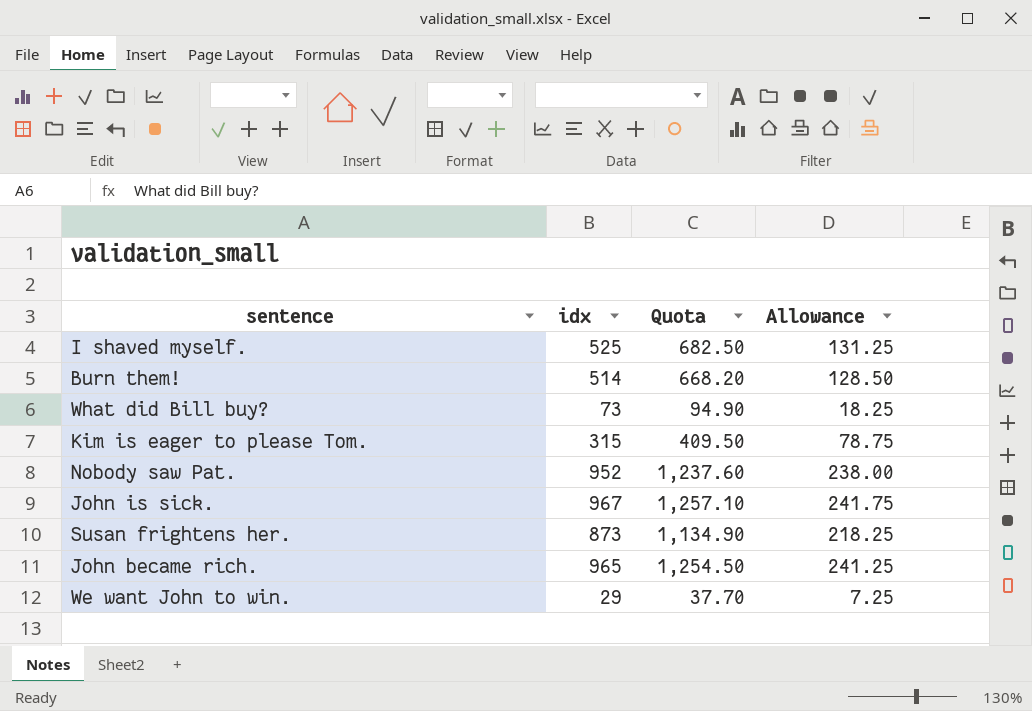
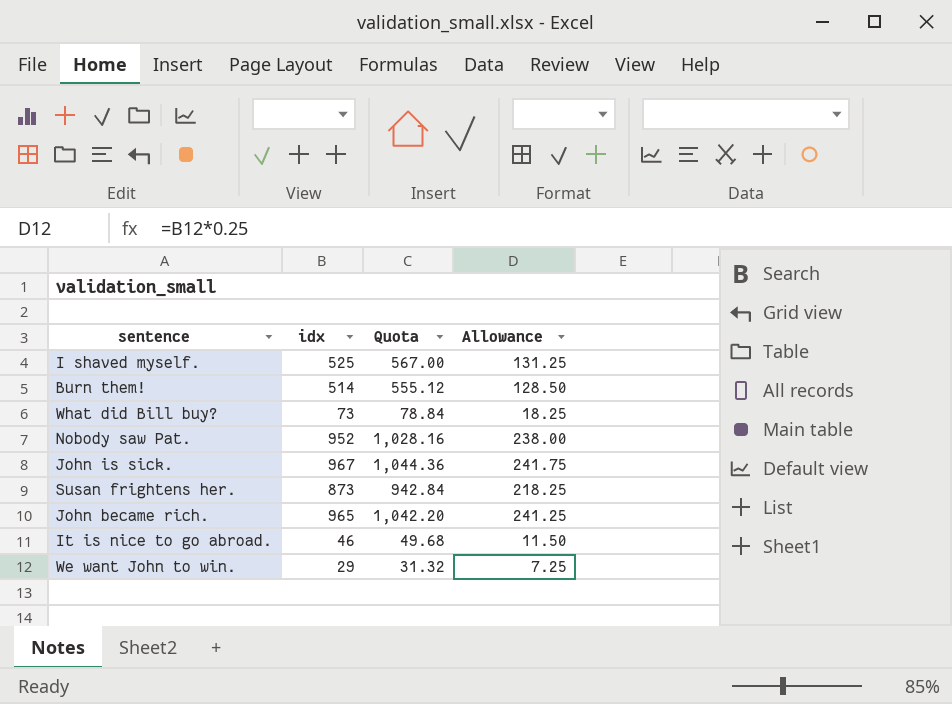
column Quota | formula: [idx] * 1.3 -> [idx] * 1.08
row Kim is eager to please Tom.: 315 | 409.50 | 78.75 -> none
row It is nice to go abroad.: none -> 46 | 49.68 | 11.50

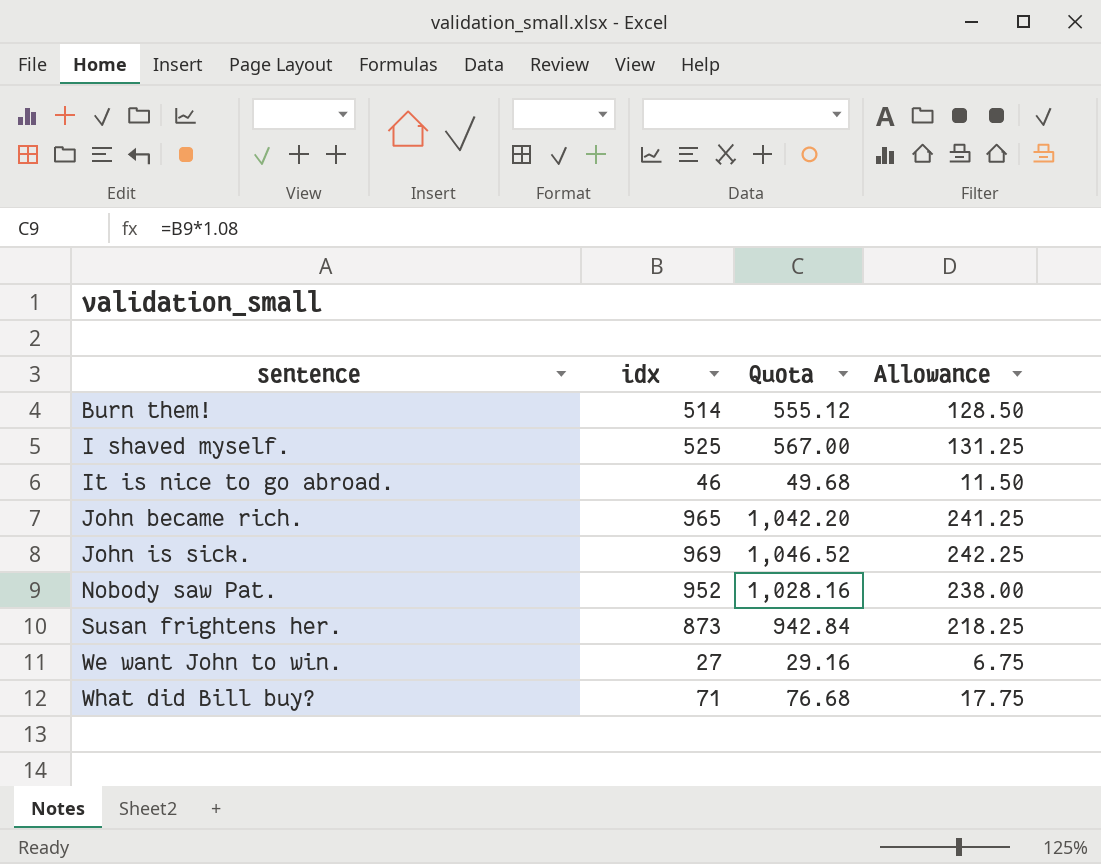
row order: none -> sentence ascending
John is sick. | idx: 967 -> 969
John is sick. | Quota: 1,044.36 -> 1,046.52
John is sick. | Allowance: 241.75 -> 242.25
We want John to win. | idx: 29 -> 27
We want John to win. | Quota: 31.32 -> 29.16
We want John to win. | Allowance: 7.25 -> 6.75
What did Bill buy? | idx: 73 -> 71
What did Bill buy? | Quota: 78.84 -> 76.68
What did Bill buy? | Allowance: 18.25 -> 17.75

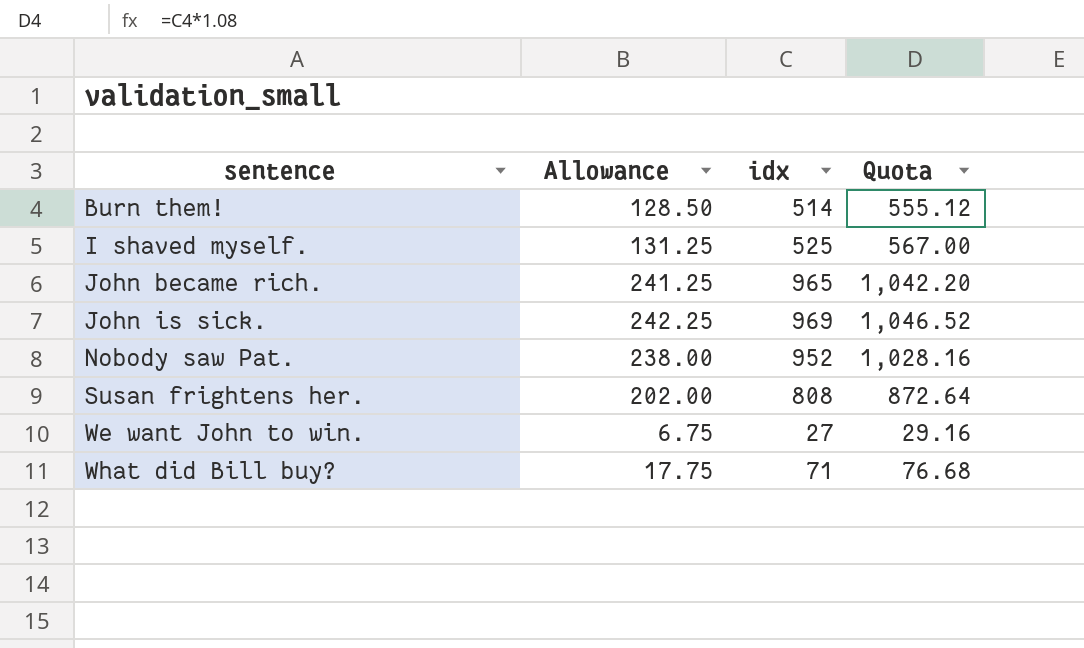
column Allowance | position: 4 -> 2
row It is nice to go abroad.: 46 | 49.68 | 11.50 -> none
Susan frightens her. | Allowance: 218.25 -> 202.00
Susan frightens her. | idx: 873 -> 808
Susan frightens her. | Quota: 942.84 -> 872.64

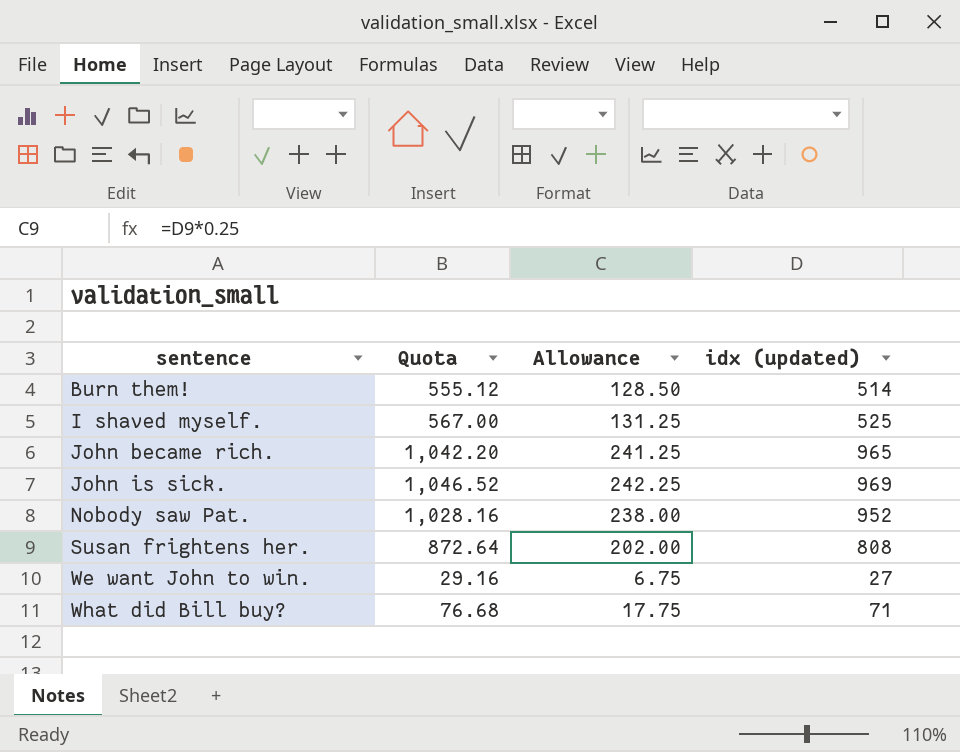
column Quota | position: 4 -> 2
column name: idx -> idx (updated)

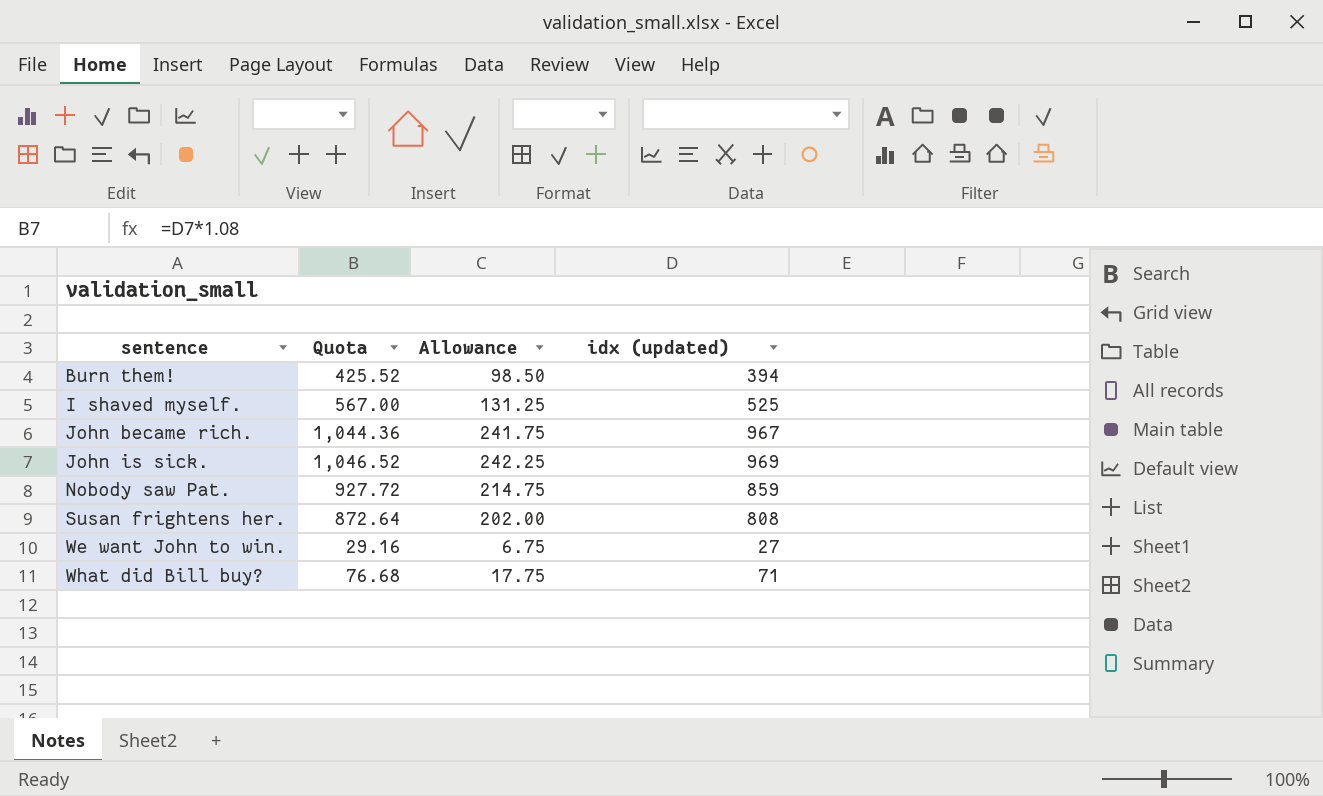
Burn them! | Quota: 555.12 -> 425.52
Burn them! | Allowance: 128.50 -> 98.50
Burn them! | idx (updated): 514 -> 394
John became rich. | Quota: 1,042.20 -> 1,044.36
John became rich. | Allowance: 241.25 -> 241.75
John became rich. | idx (updated): 965 -> 967
Nobody saw Pat. | Quota: 1,028.16 -> 927.72
Nobody saw Pat. | Allowance: 238.00 -> 214.75
Nobody saw Pat. | idx (updated): 952 -> 859

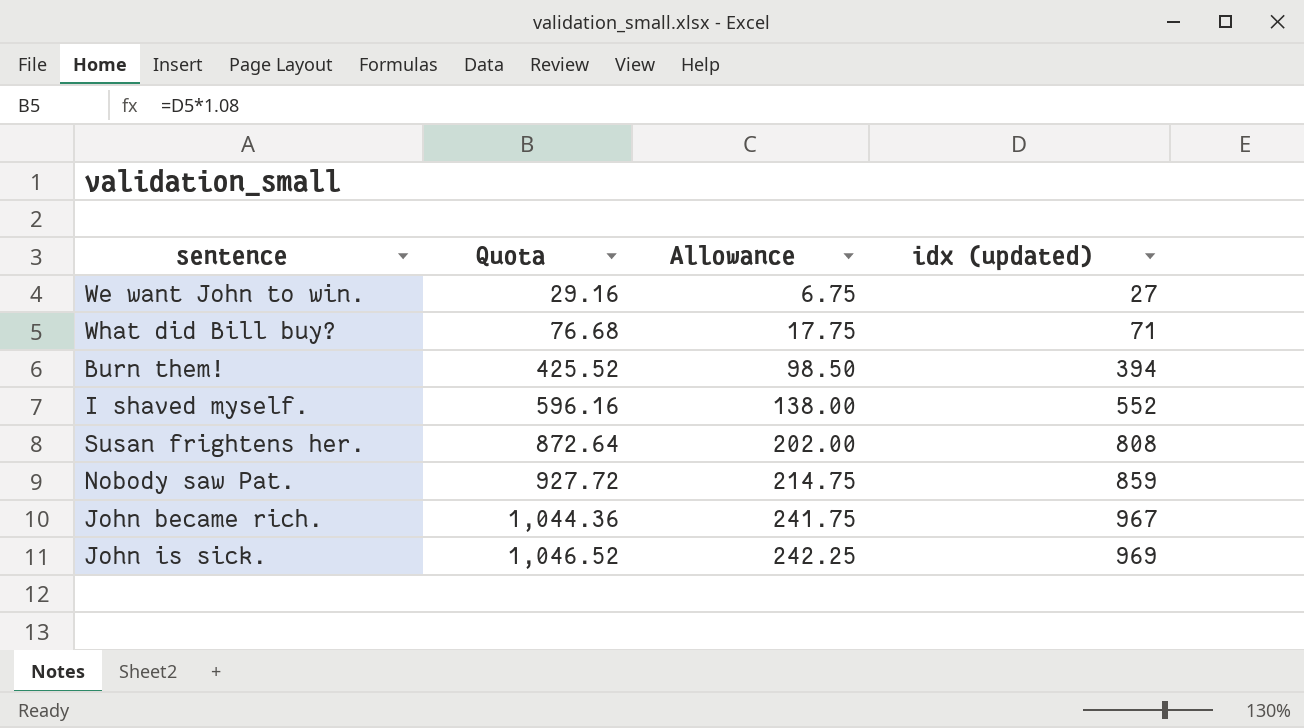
row order: sentence ascending -> Quota ascending
I shaved myself. | Quota: 567.00 -> 596.16
I shaved myself. | Allowance: 131.25 -> 138.00
I shaved myself. | idx (updated): 525 -> 552

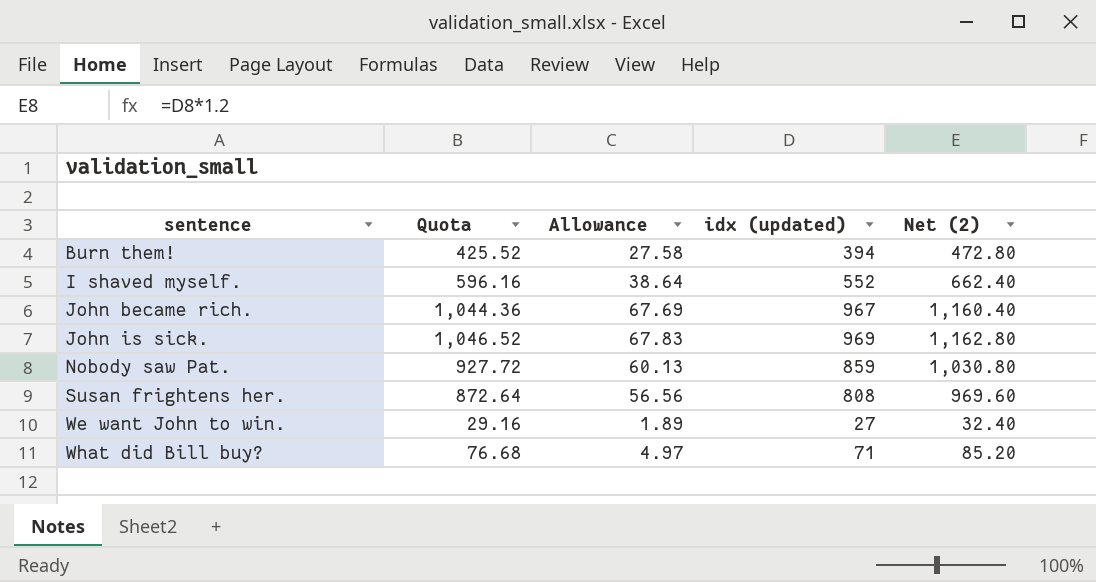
row order: Quota ascending -> sentence ascending
column Allowance | formula: [idx (updated)] * 0.25 -> [idx (updated)] * 0.07
column Net (2) | formula: none -> [idx (updated)] * 1.2

